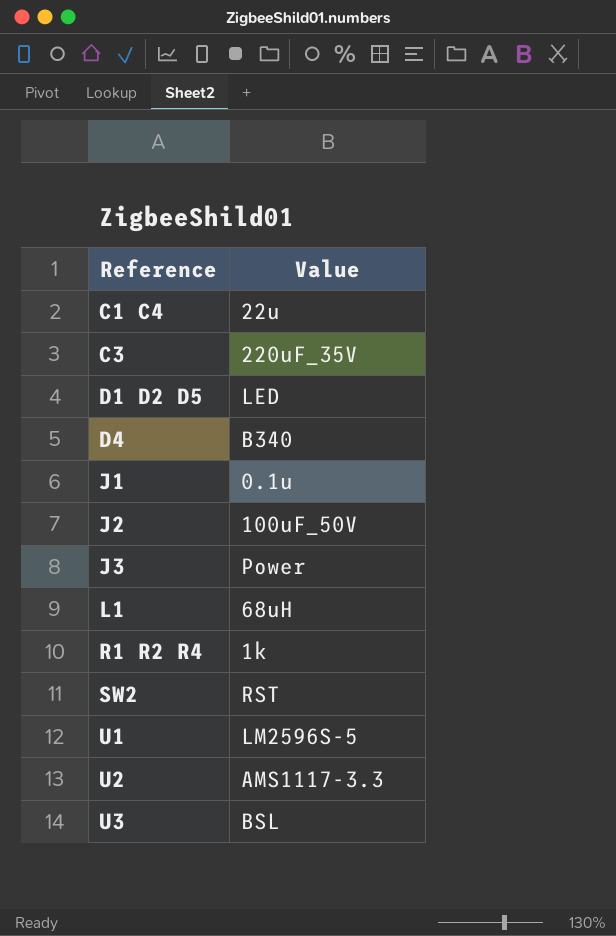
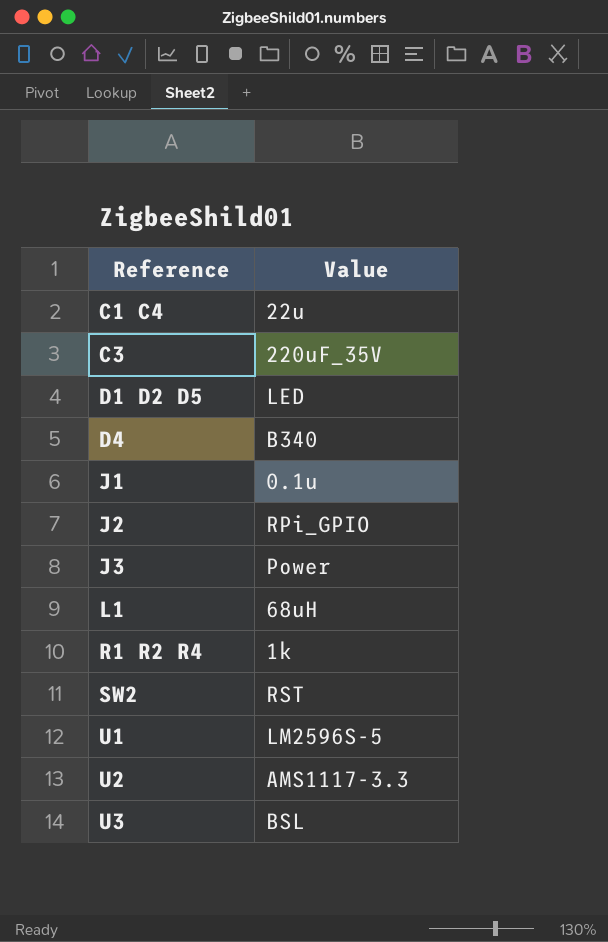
J2 | Value: 100uF_50V -> RPi_GPIO

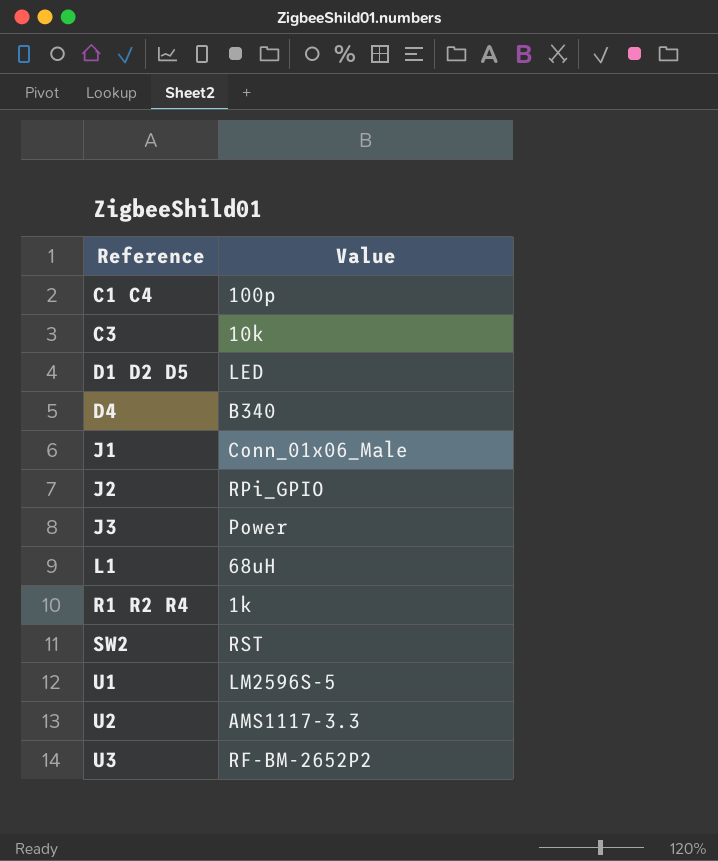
C1 C4 | Value: 22u -> 100p
C3 | Value: 220uF_35V -> 10k
J1 | Value: 0.1u -> Conn_01x06_Male
U3 | Value: BSL -> RF-BM-2652P2

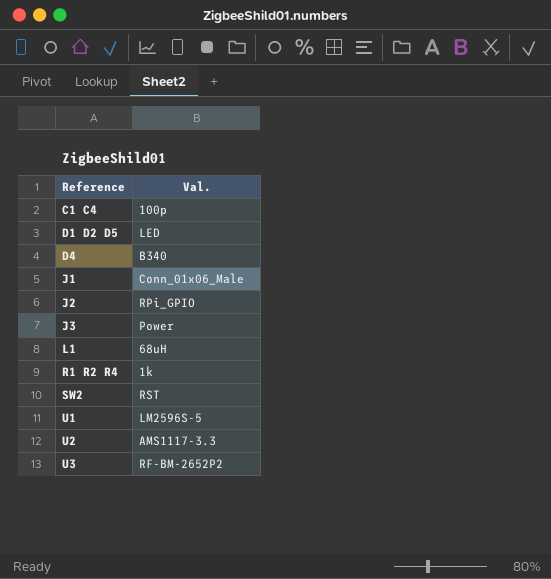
column name: Value -> Val.
row C3: 10k -> none

